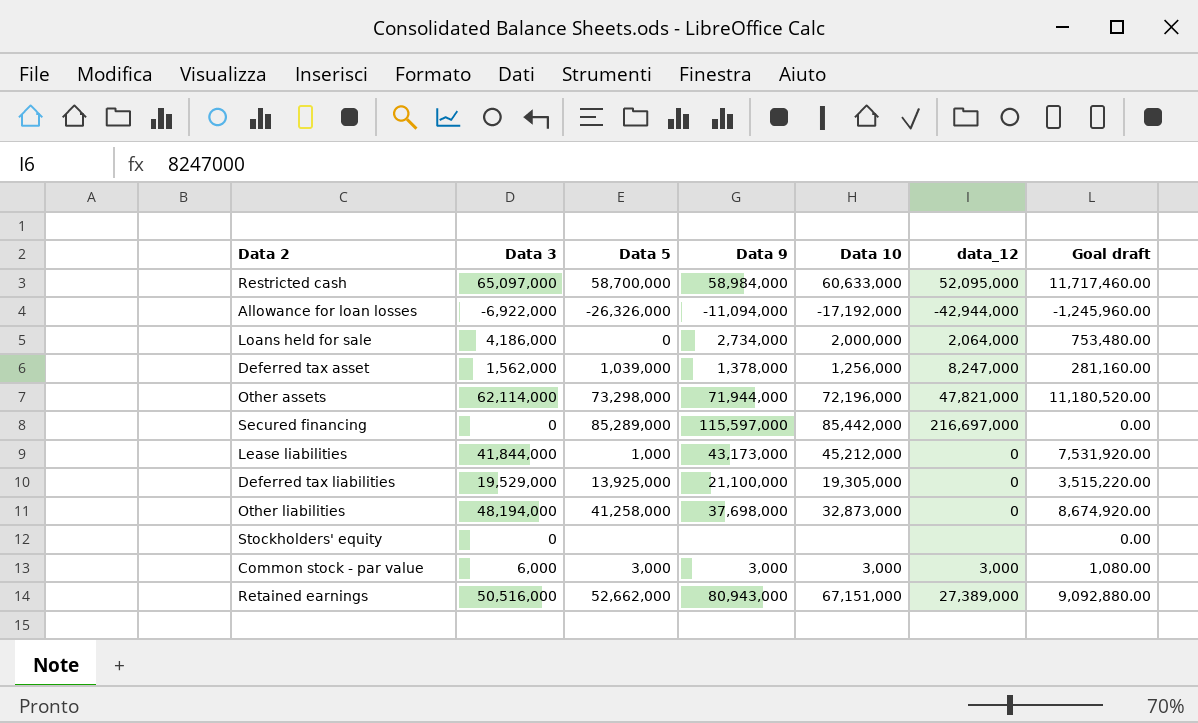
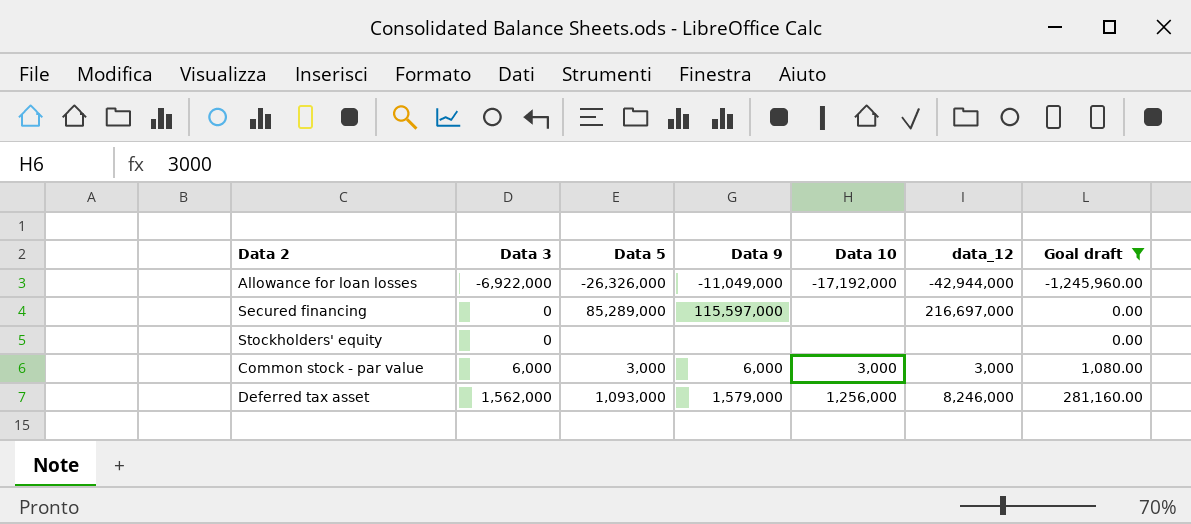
filter: none -> Goal draft <= 281,160.00
row order: none -> Data 3 ascending
Allowance for loan losses | Data 9: -11,094,000 -> -11,049,000
Secured financing | Data 10: 85,442,000 -> none
Common stock - par value | Data 9: 3,000 -> 6,000
Deferred tax asset | Data 5: 1,039,000 -> 1,093,000
Deferred tax asset | Data 9: 1,378,000 -> 1,579,000
Deferred tax asset | data_12: 8,247,000 -> 8,246,000

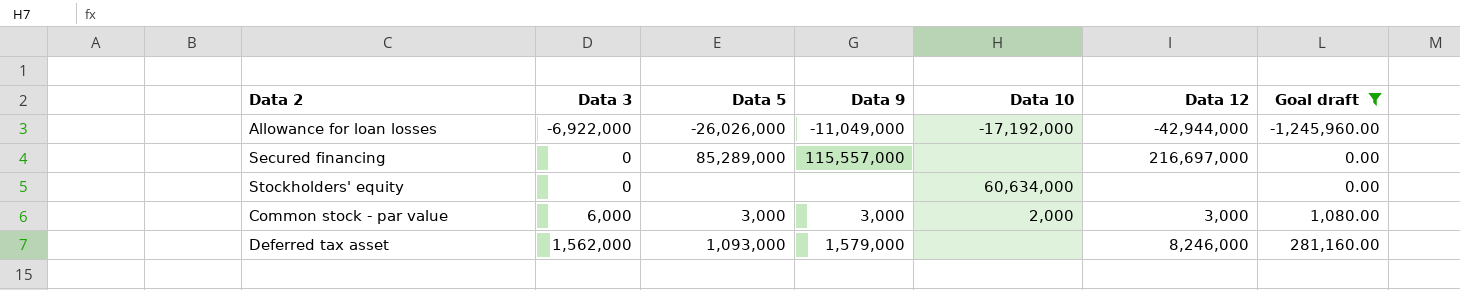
column name: data_12 -> Data 12
Allowance for loan losses | Data 5: -26,326,000 -> -26,026,000
Secured financing | Data 9: 115,597,000 -> 115,557,000
Stockholders' equity | Data 10: none -> 60,634,000
Common stock - par value | Data 9: 6,000 -> 3,000
Common stock - par value | Data 10: 3,000 -> 2,000
Deferred tax asset | Data 10: 1,256,000 -> none

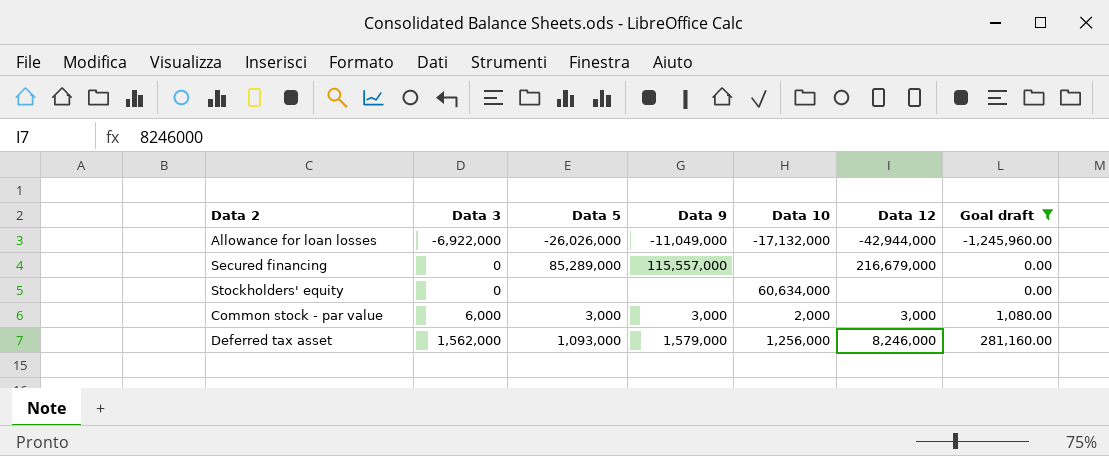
Allowance for loan losses | Data 10: -17,192,000 -> -17,132,000
Secured financing | Data 12: 216,697,000 -> 216,679,000
Deferred tax asset | Data 10: none -> 1,256,000

